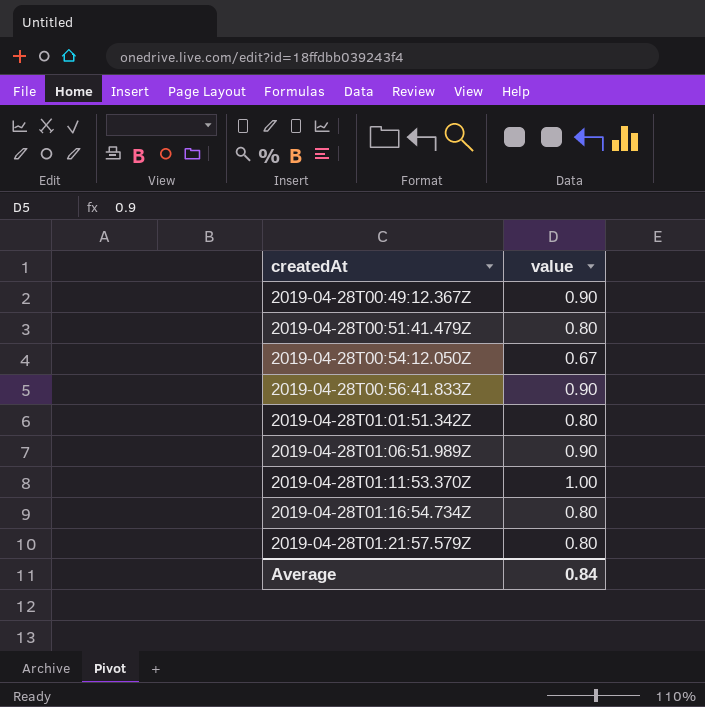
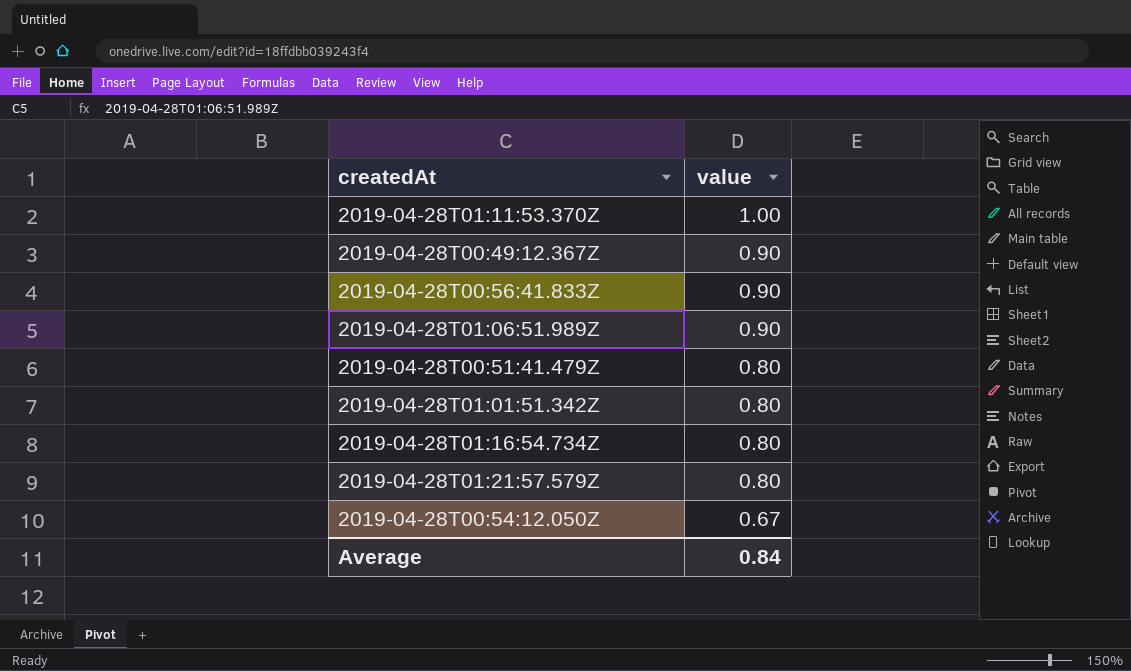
row order: createdAt ascending -> value descending

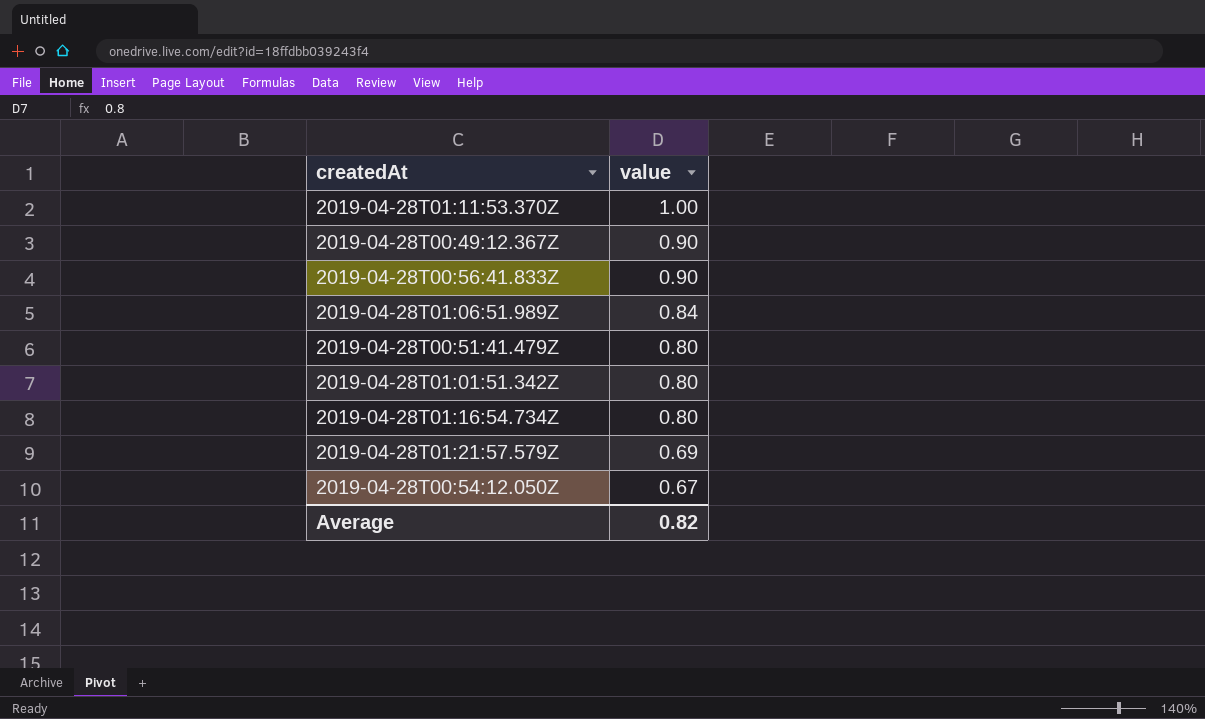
2019-04-28T01:06:51.989Z | value: 0.90 -> 0.84
2019-04-28T01:21:57.579Z | value: 0.80 -> 0.69
Average | value: 0.84 -> 0.82

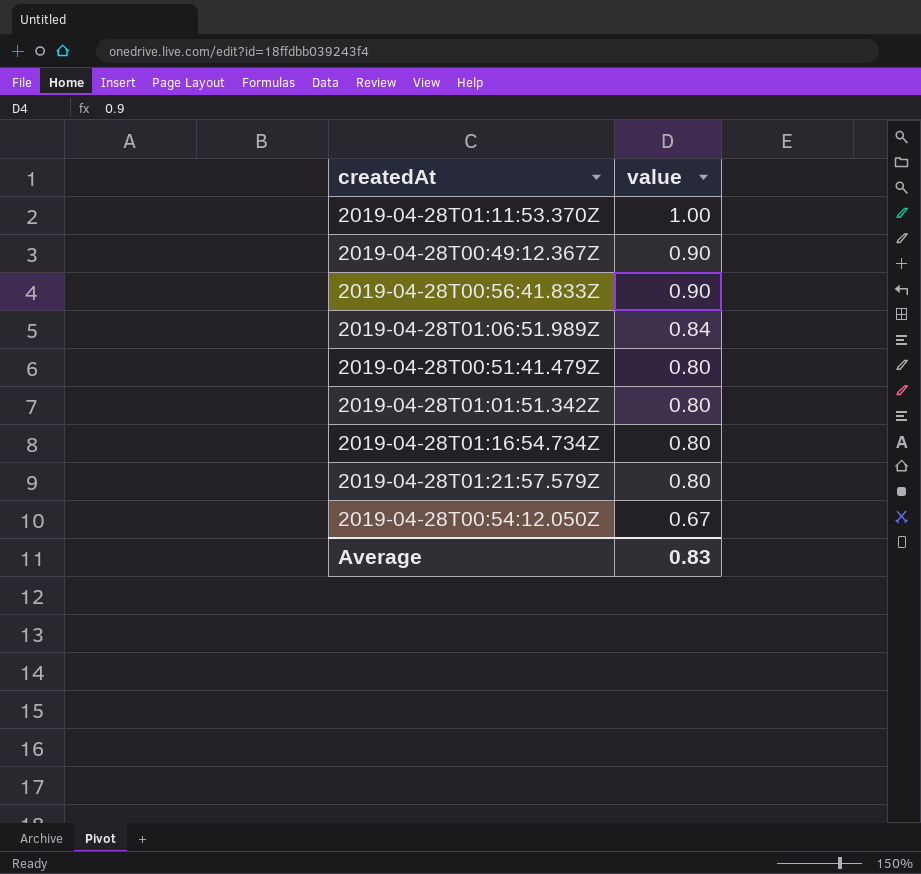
2019-04-28T01:21:57.579Z | value: 0.69 -> 0.80
Average | value: 0.82 -> 0.83

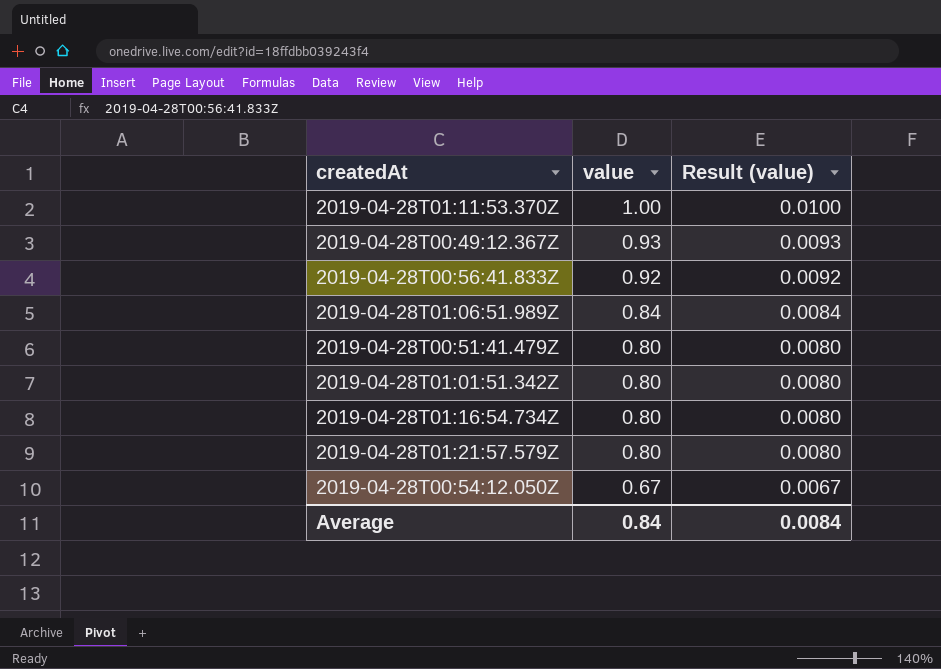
column Result (value) | formula: none -> [value] * 0.01
2019-04-28T00:49:12.367Z | value: 0.90 -> 0.93
2019-04-28T00:56:41.833Z | value: 0.90 -> 0.92
Average | value: 0.83 -> 0.84

